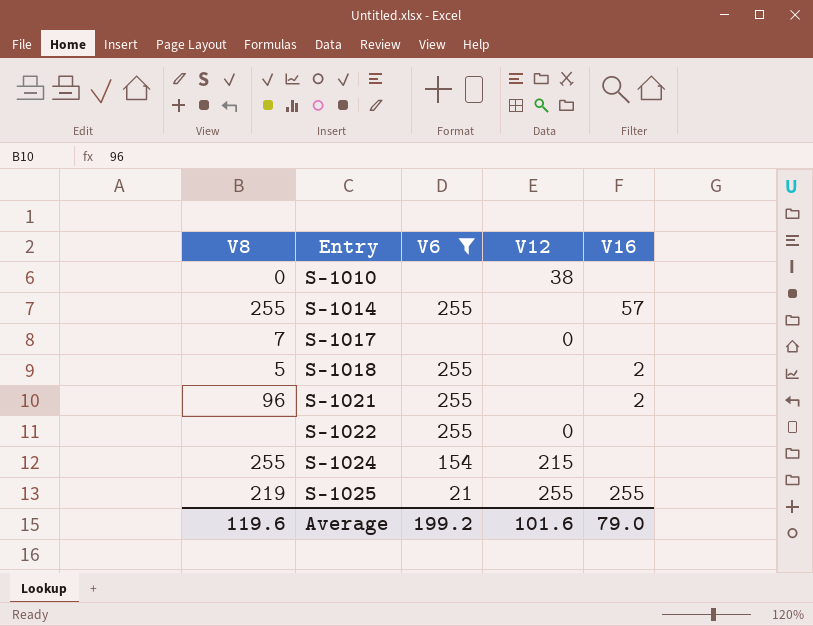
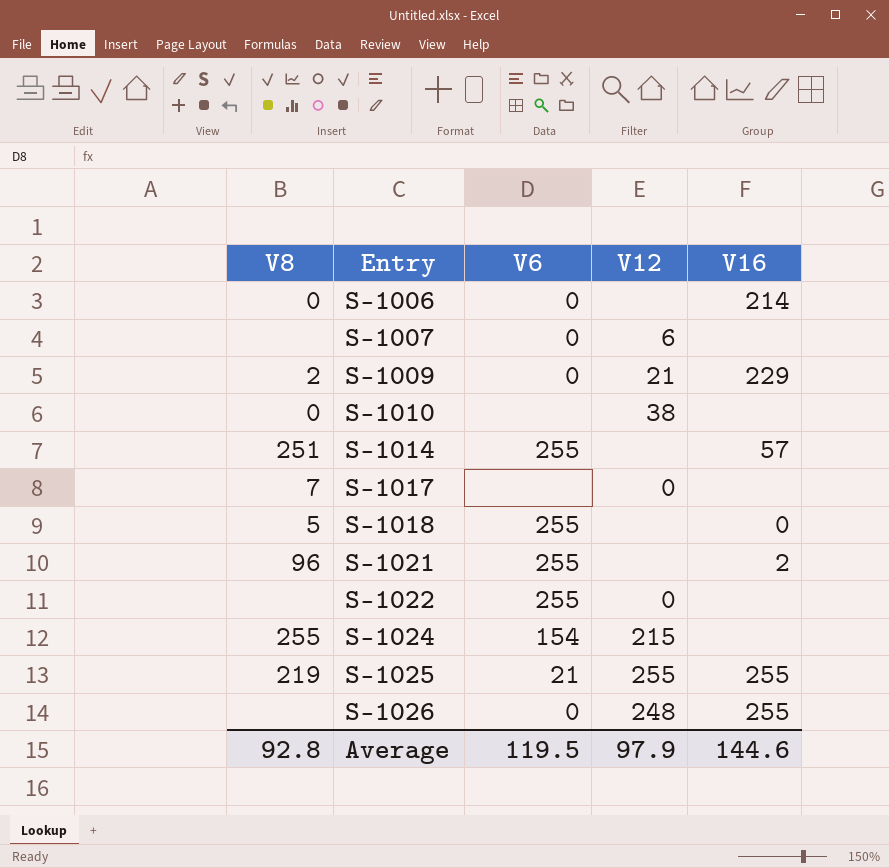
filter: V6 != 0 -> none
S-1014 | V8: 255 -> 251
S-1018 | V16: 2 -> 0
Average | V8: 119.6 -> 92.8
Average | V6: 199.2 -> 119.5
Average | V12: 101.6 -> 97.9
Average | V16: 79.0 -> 144.6

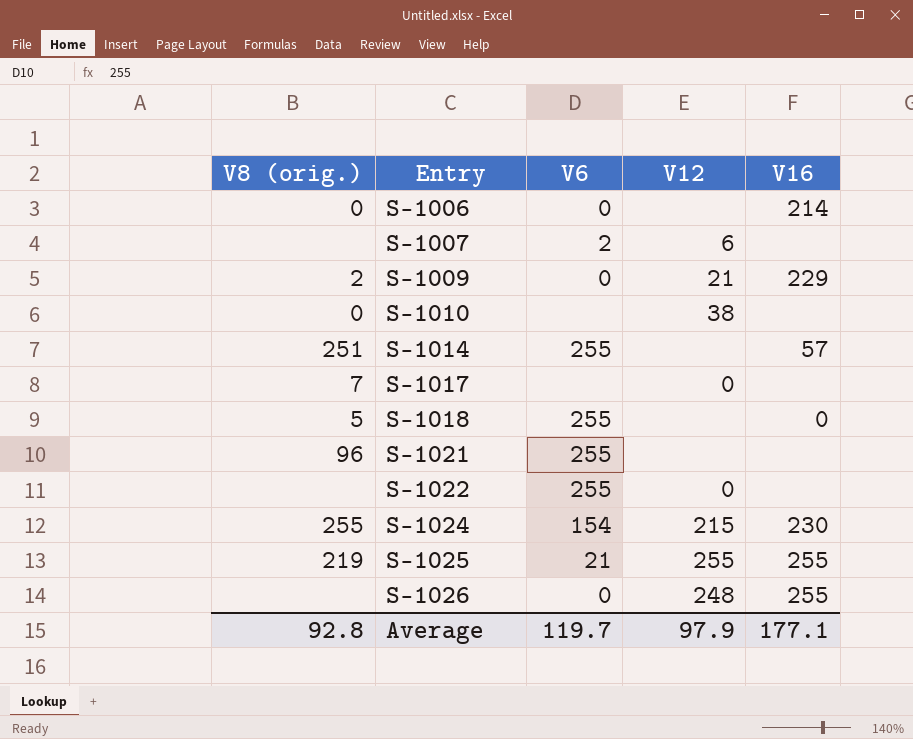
column name: V8 -> V8 (orig.)
S-1007 | V6: 0 -> 2
S-1021 | V16: 2 -> none
S-1024 | V16: none -> 230
Average | V6: 119.5 -> 119.7
Average | V16: 144.6 -> 177.1

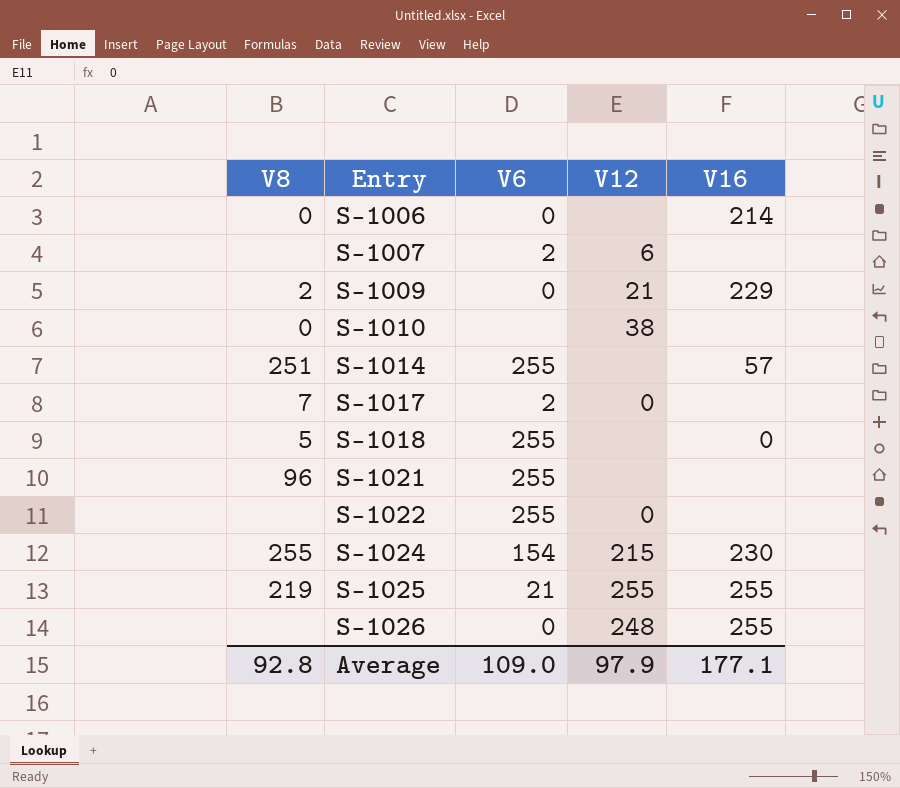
column name: V8 (orig.) -> V8
S-1017 | V6: none -> 2
Average | V6: 119.7 -> 109.0

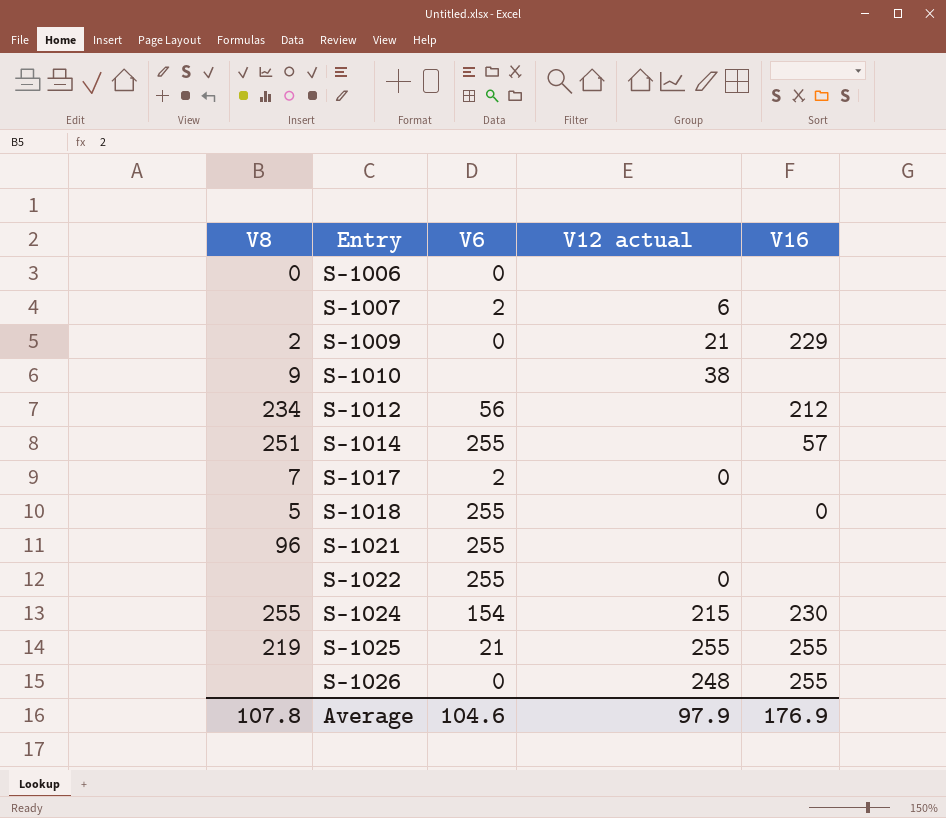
column name: V12 -> V12 actual
S-1006 | V16: 214 -> none
S-1010 | V8: 0 -> 9
row S-1012: none -> 234 | 56 | none | 212
Average | V8: 92.8 -> 107.8
Average | V6: 109.0 -> 104.6
Average | V16: 177.1 -> 176.9

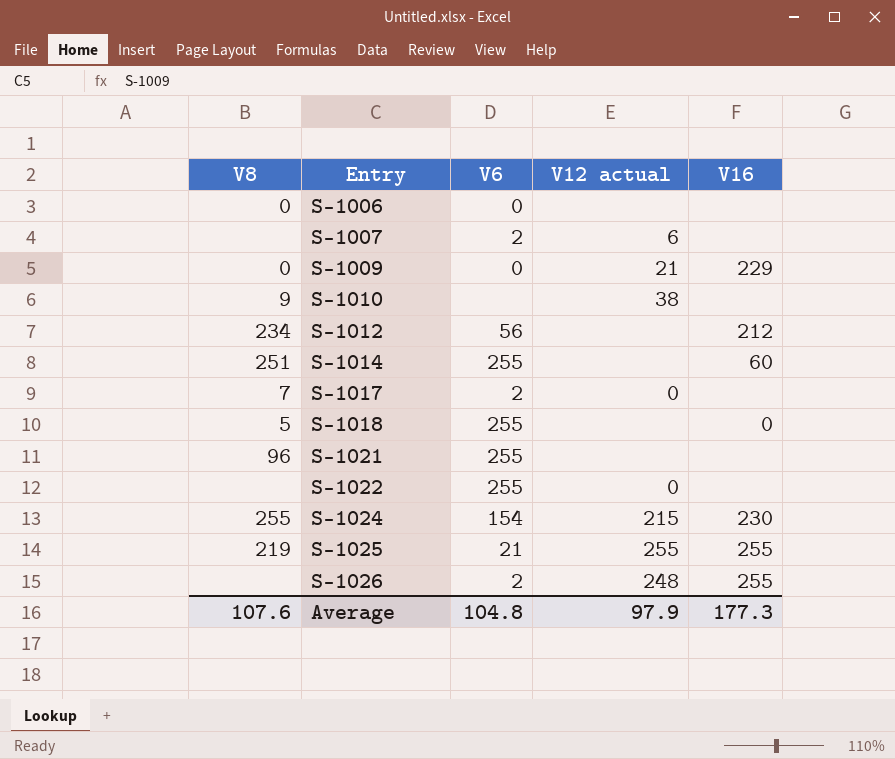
S-1009 | V8: 2 -> 0
S-1014 | V16: 57 -> 60
S-1026 | V6: 0 -> 2
Average | V8: 107.8 -> 107.6
Average | V6: 104.6 -> 104.8
Average | V16: 176.9 -> 177.3

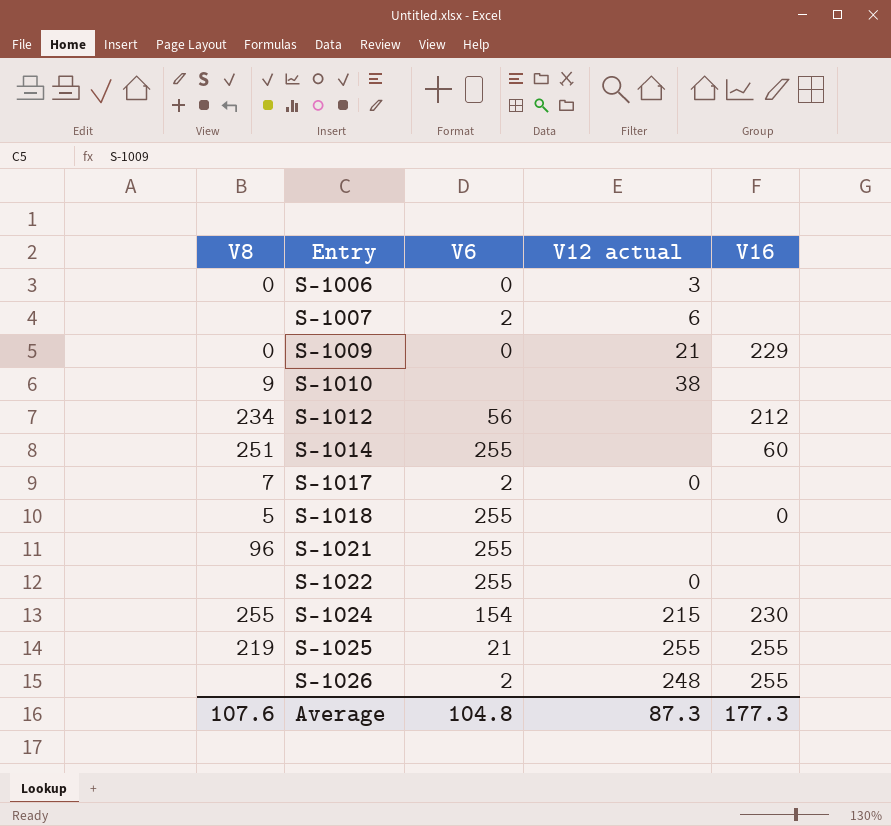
S-1006 | V12 actual: none -> 3
Average | V12 actual: 97.9 -> 87.3

